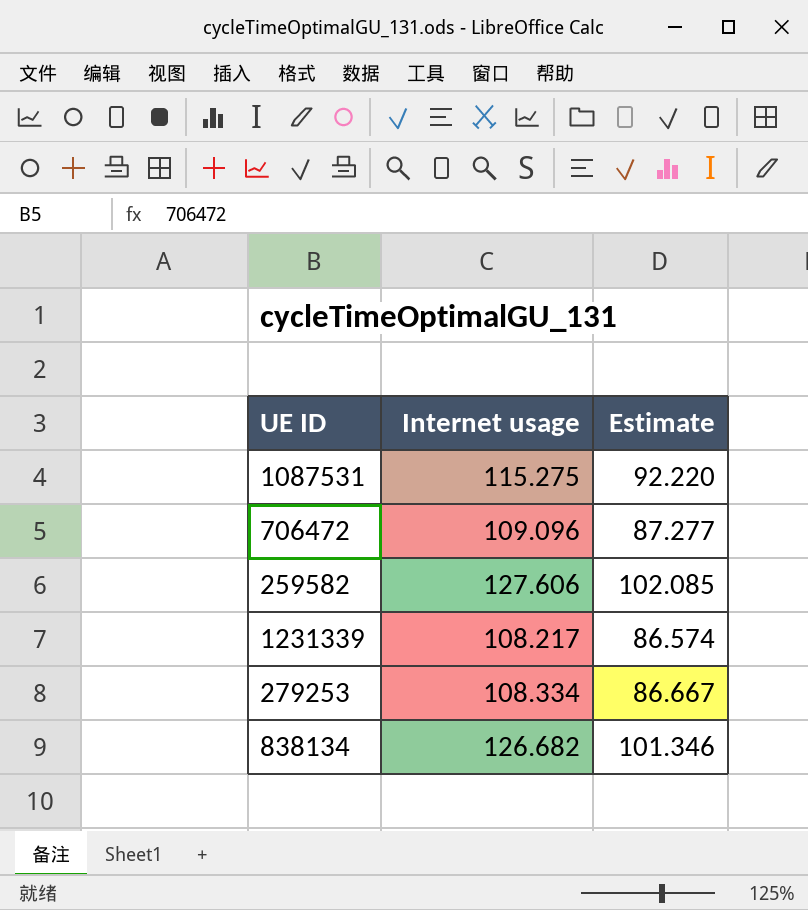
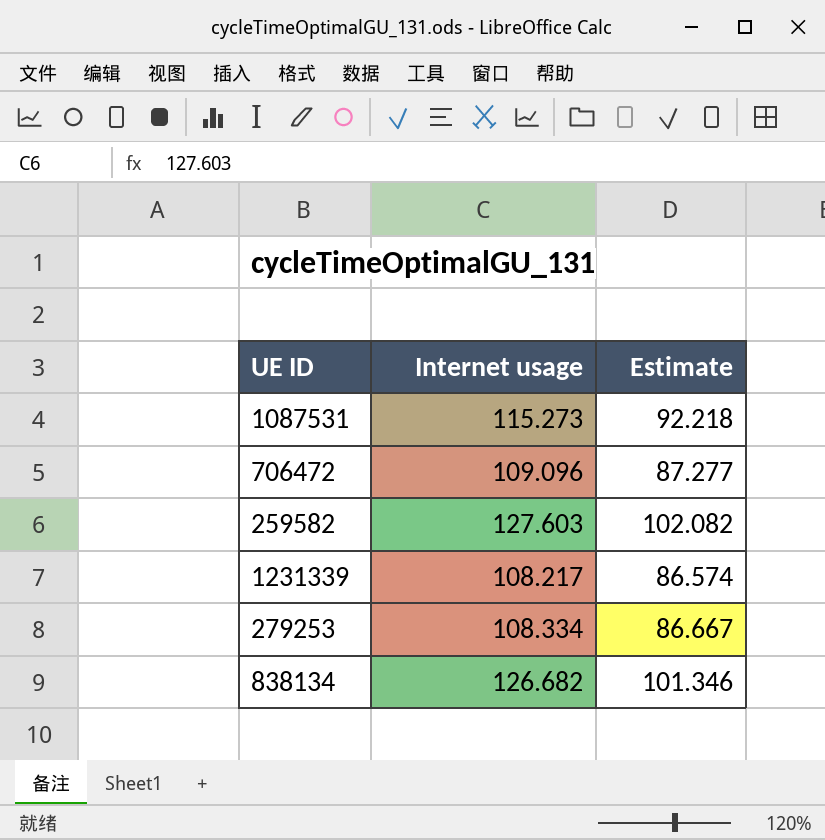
1087531 | Internet usage: 115.275 -> 115.273
1087531 | Estimate: 92.220 -> 92.218
259582 | Internet usage: 127.606 -> 127.603
259582 | Estimate: 102.085 -> 102.082

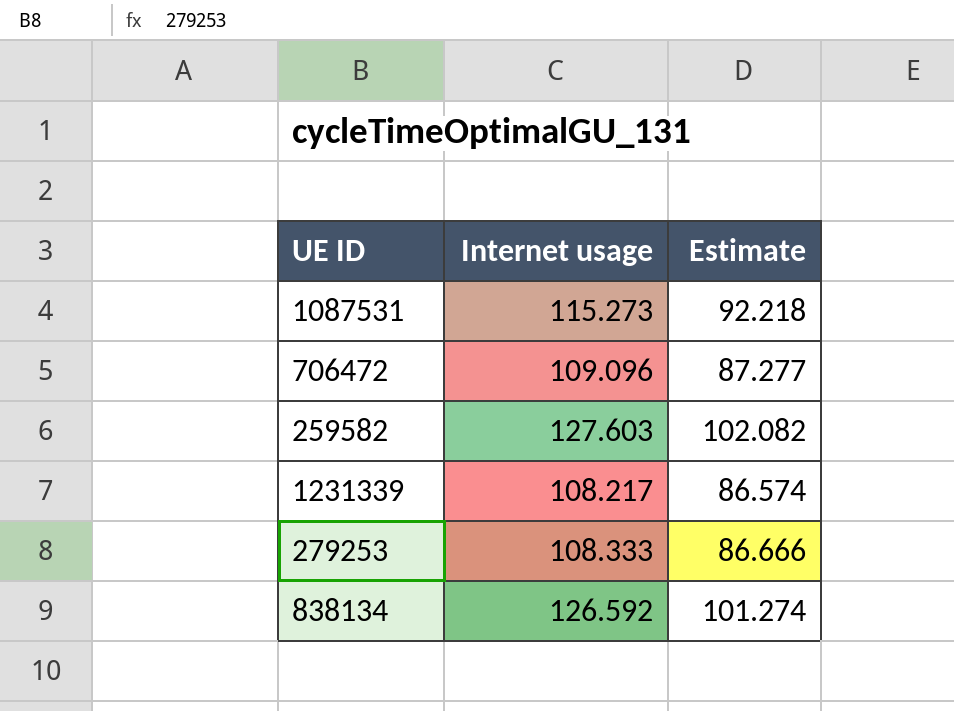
279253 | Internet usage: 108.334 -> 108.333
279253 | Estimate: 86.667 -> 86.666
838134 | Internet usage: 126.682 -> 126.592
838134 | Estimate: 101.346 -> 101.274

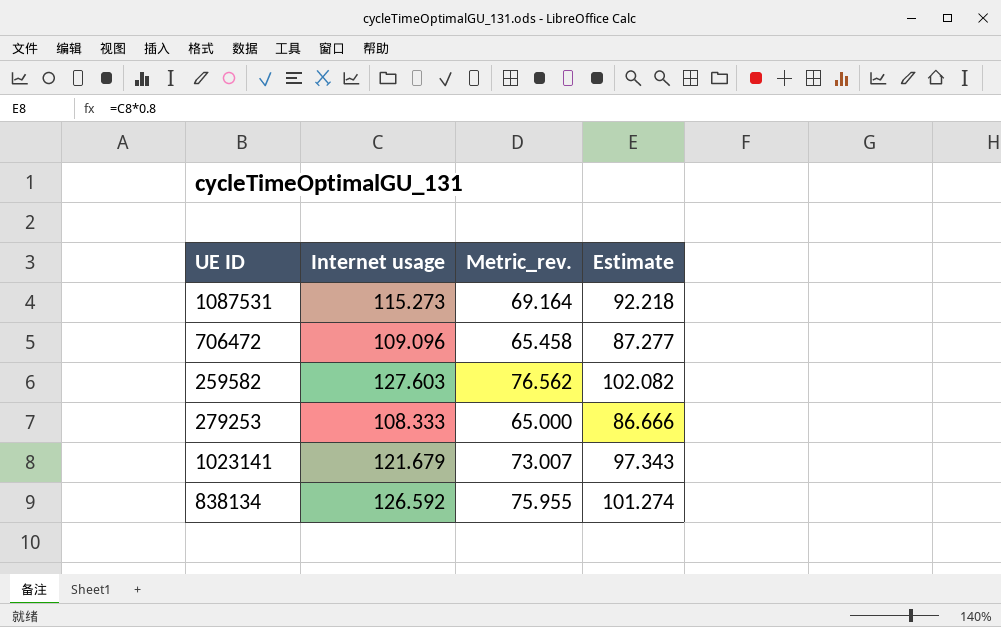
column Metric_rev. | formula: none -> [Internet usage] * 0.6
row 1231339: 108.217 | 86.574 -> none
row 1023141: none -> 121.679 | 73.007 | 97.343

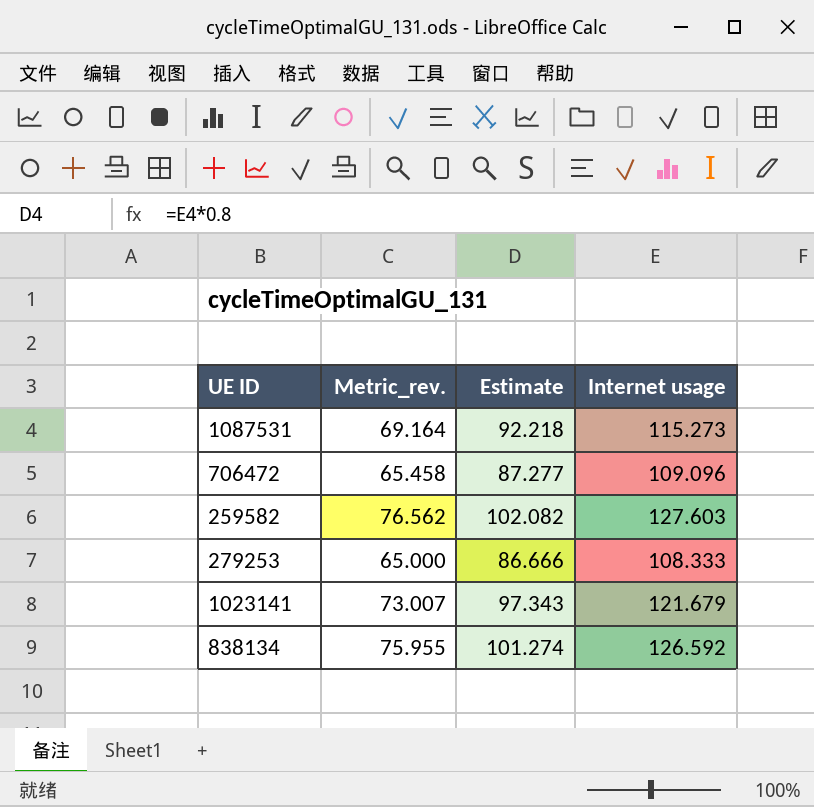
column Internet usage | position: 2 -> 4

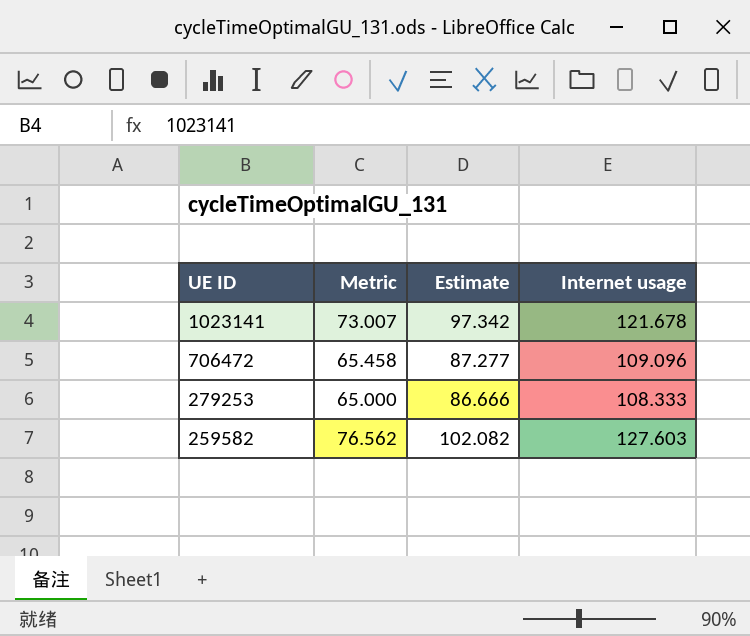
row order: none -> UE ID descending
column name: Metric_rev. -> Metric
row 1087531: 69.164 | 92.218 | 115.273 -> none
row 838134: 75.955 | 101.274 | 126.592 -> none
1023141 | Estimate: 97.343 -> 97.342
1023141 | Internet usage: 121.679 -> 121.678

